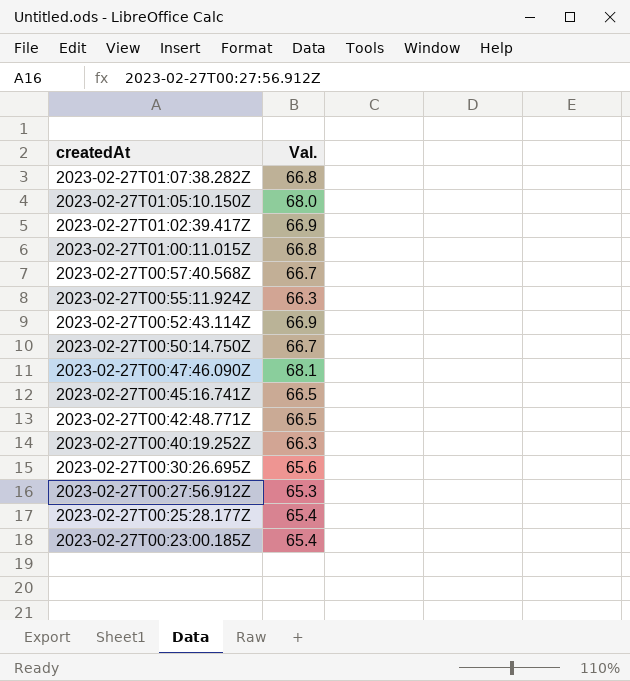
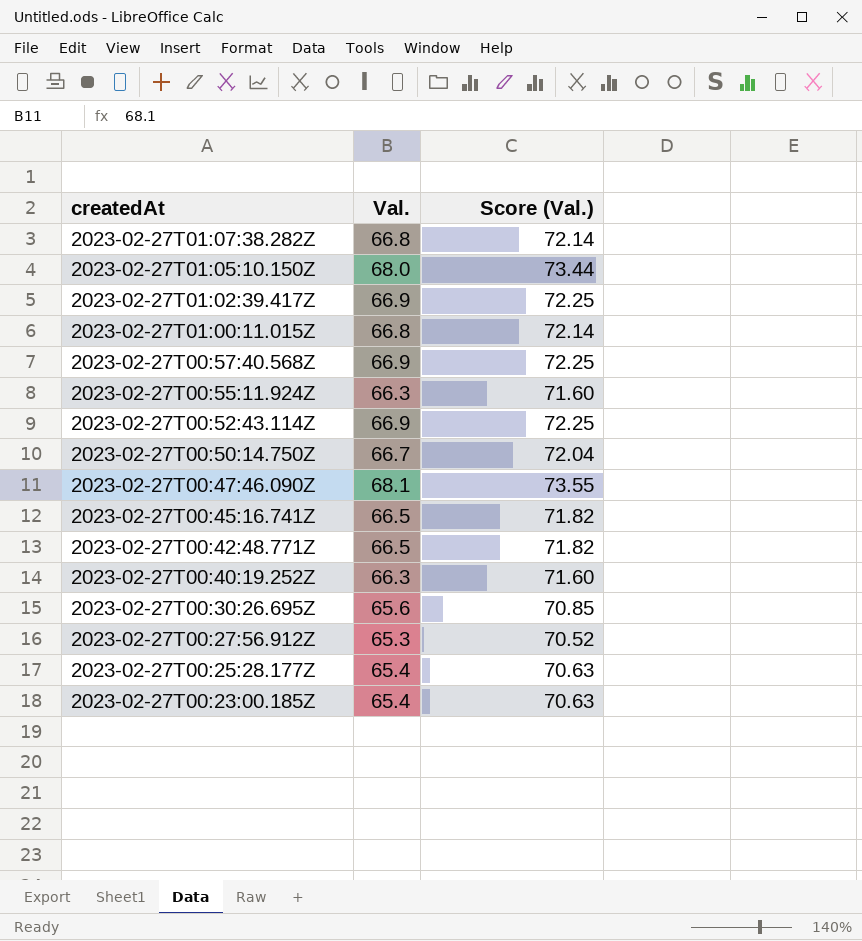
column Score (Val.) | formula: none -> [Val.] * 1.08
2023-02-27T00:57:40.568Z | Val.: 66.7 -> 66.9

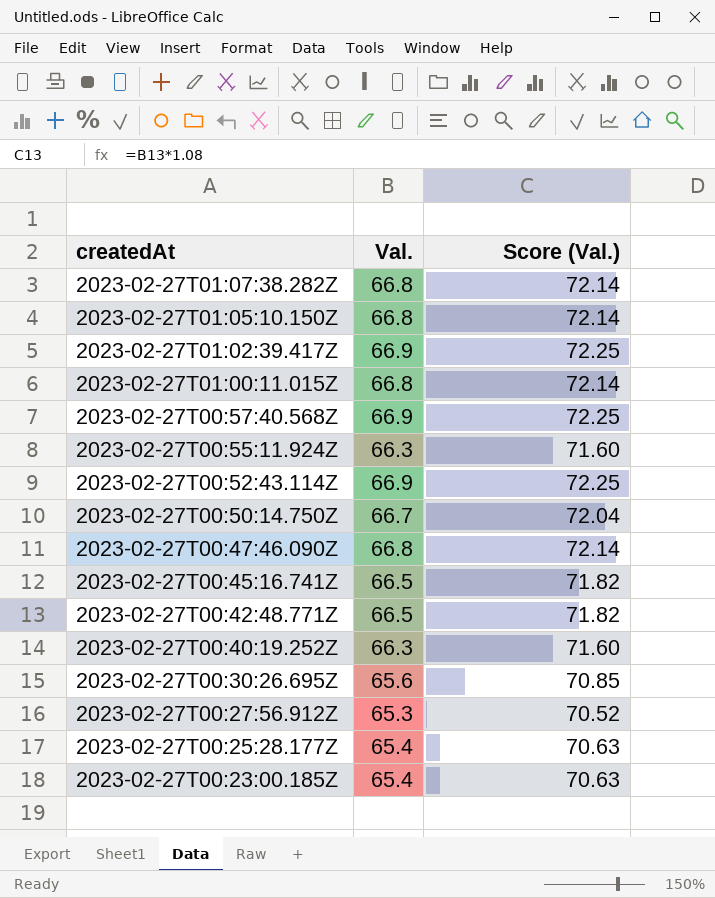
2023-02-27T01:05:10.150Z | Val.: 68.0 -> 66.8
2023-02-27T01:05:10.150Z | Score (Val.): 73.44 -> 72.14
2023-02-27T00:47:46.090Z | Val.: 68.1 -> 66.8
2023-02-27T00:47:46.090Z | Score (Val.): 73.55 -> 72.14

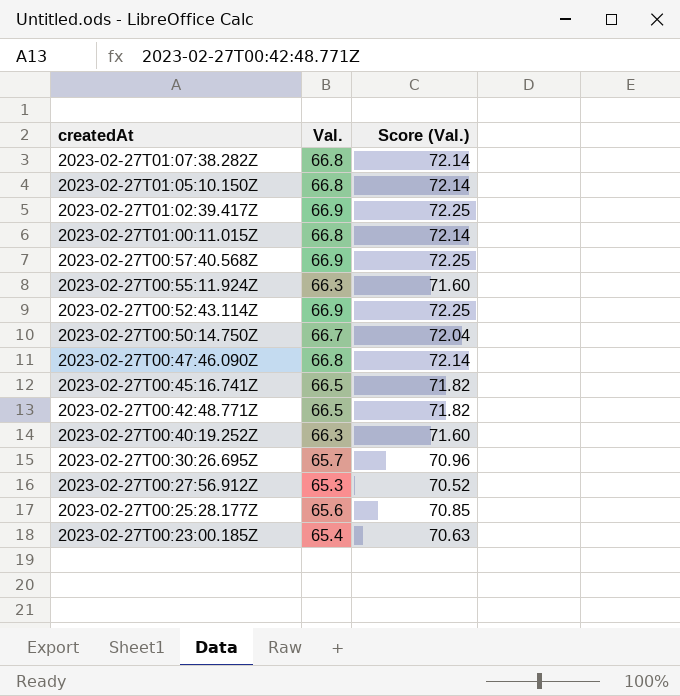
2023-02-27T00:30:26.695Z | Val.: 65.6 -> 65.7
2023-02-27T00:30:26.695Z | Score (Val.): 70.85 -> 70.96
2023-02-27T00:25:28.177Z | Val.: 65.4 -> 65.6
2023-02-27T00:25:28.177Z | Score (Val.): 70.63 -> 70.85

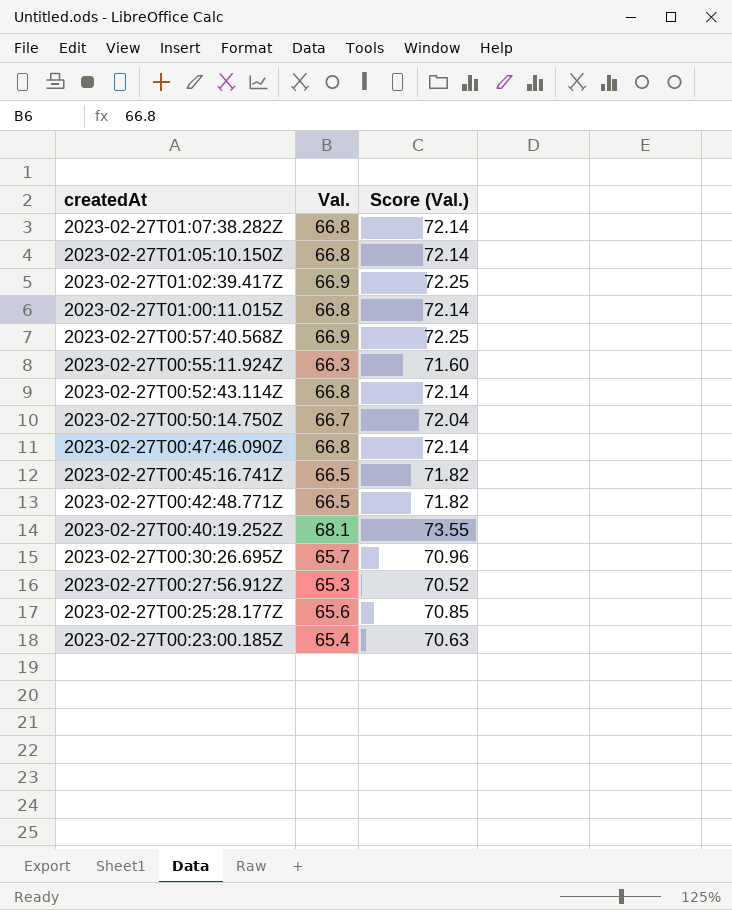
2023-02-27T00:52:43.114Z | Val.: 66.9 -> 66.8
2023-02-27T00:52:43.114Z | Score (Val.): 72.25 -> 72.14
2023-02-27T00:40:19.252Z | Val.: 66.3 -> 68.1
2023-02-27T00:40:19.252Z | Score (Val.): 71.60 -> 73.55

